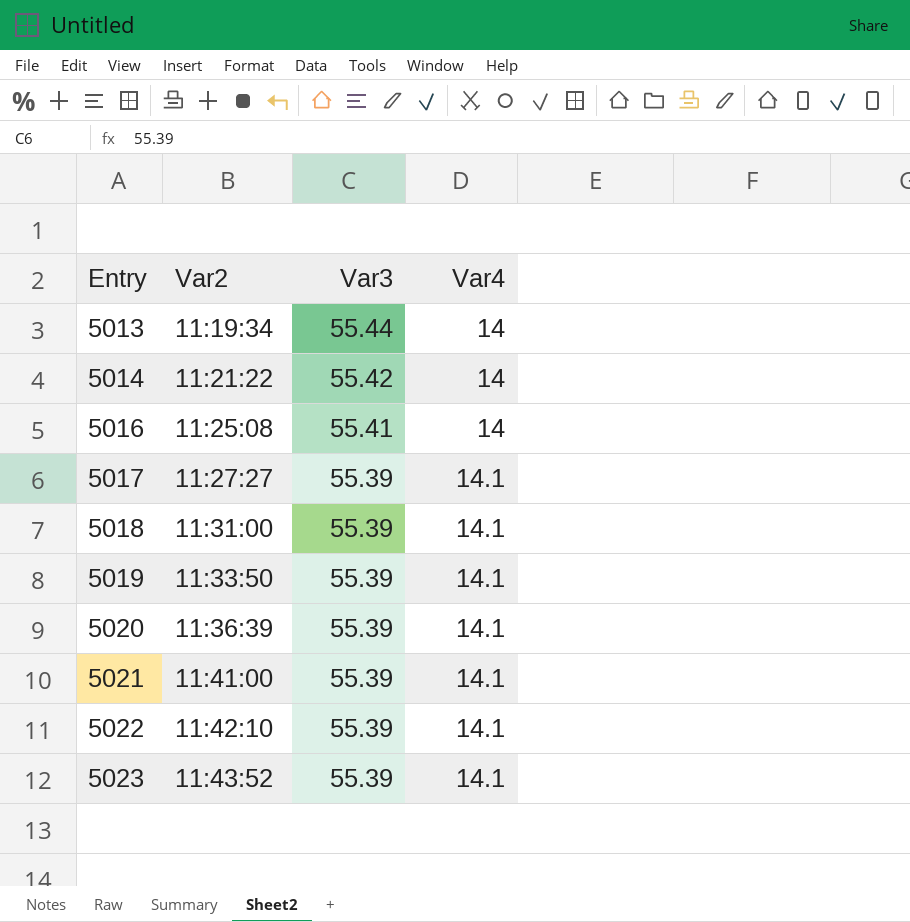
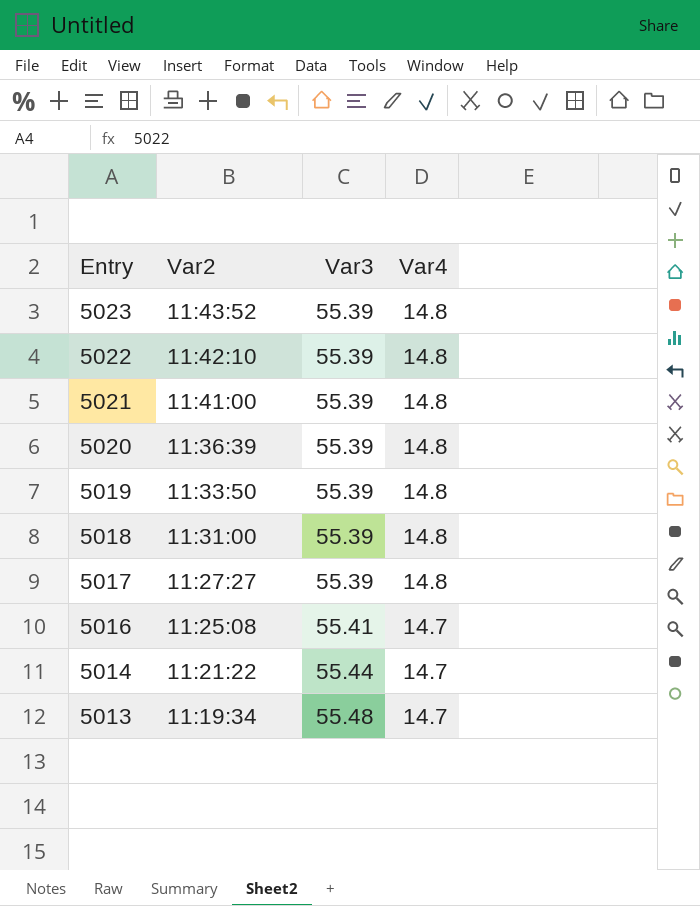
row order: Entry ascending -> Entry descending
5023 | Var4: 14.1 -> 14.8
5022 | Var4: 14.1 -> 14.8
5021 | Var4: 14.1 -> 14.8
5020 | Var4: 14.1 -> 14.8
5019 | Var4: 14.1 -> 14.8
5018 | Var4: 14.1 -> 14.8
5017 | Var4: 14.1 -> 14.8
5016 | Var4: 14 -> 14.7
5014 | Var3: 55.42 -> 55.44
5014 | Var4: 14 -> 14.7
5013 | Var3: 55.44 -> 55.48
5013 | Var4: 14 -> 14.7

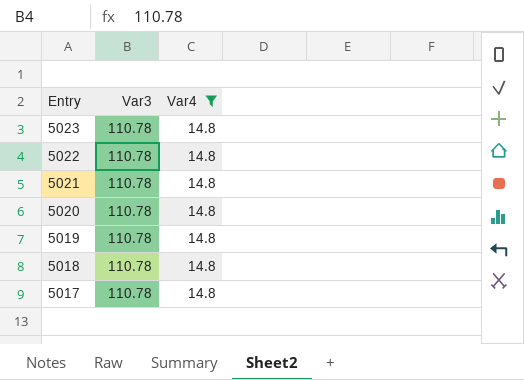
filter: none -> Var4 = 14.8
column Var2 | position: 2 -> none
5023 | Var3: 55.39 -> 110.78
5022 | Var3: 55.39 -> 110.78
5021 | Var3: 55.39 -> 110.78
5020 | Var3: 55.39 -> 110.78
5019 | Var3: 55.39 -> 110.78
5018 | Var3: 55.39 -> 110.78
5017 | Var3: 55.39 -> 110.78

